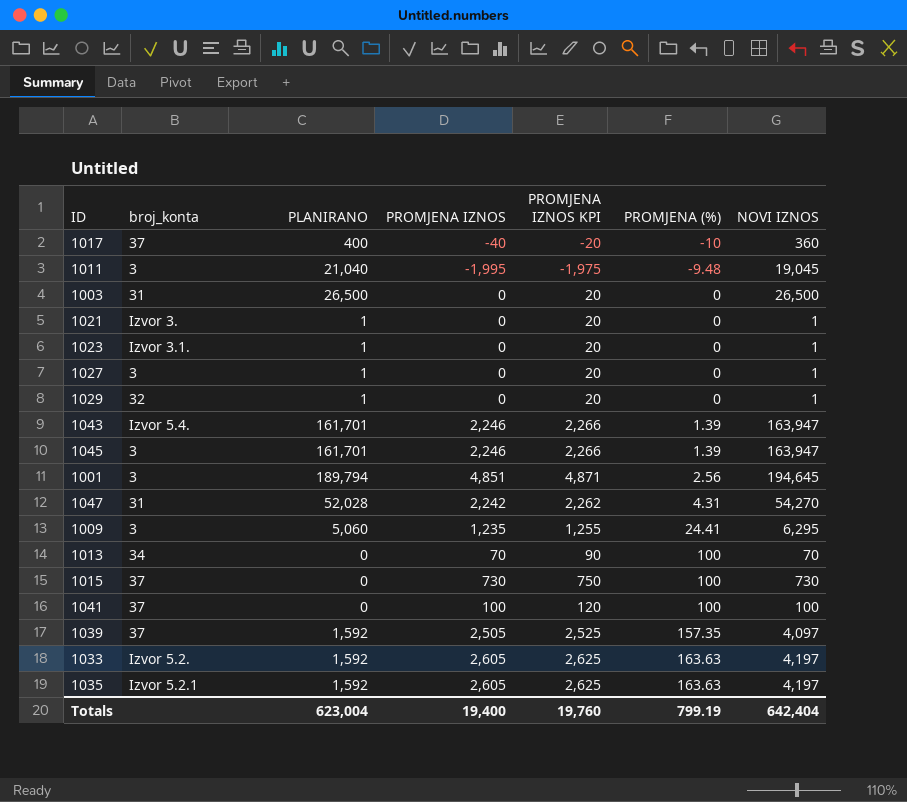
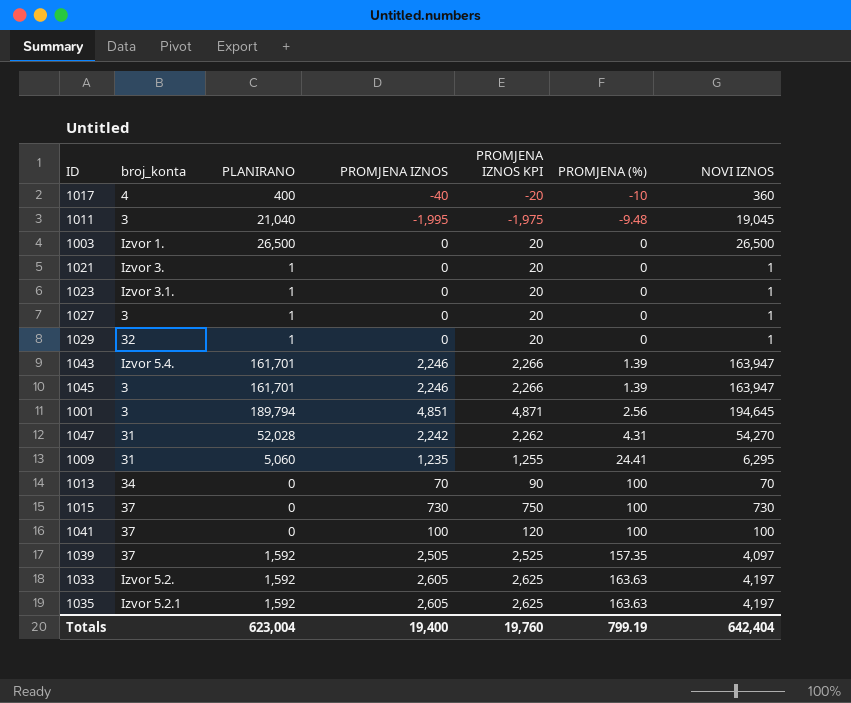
1017 | broj_konta: 37 -> 4
1003 | broj_konta: 31 -> Izvor 1.
1009 | broj_konta: 3 -> 31

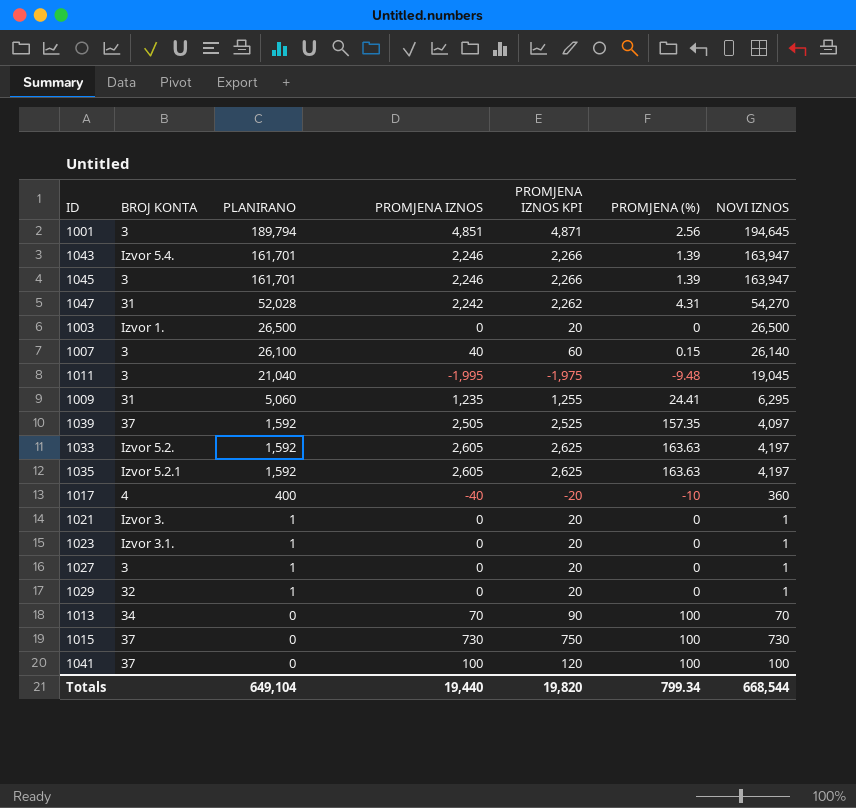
row order: PROMJENA (%) ascending -> PLANIRANO descending
column name: broj_konta -> BROJ KONTA
row 1007: none -> 3 | 26,100 | 40 | 60 | 0.15 | 26,140
Totals | PLANIRANO: 623,004 -> 649,104
Totals | PROMJENA IZNOS: 19,400 -> 19,440
Totals | PROMJENA IZNOS KPI: 19,760 -> 19,820
Totals | PROMJENA (%): 799.19 -> 799.34
Totals | NOVI IZNOS: 642,404 -> 668,544

